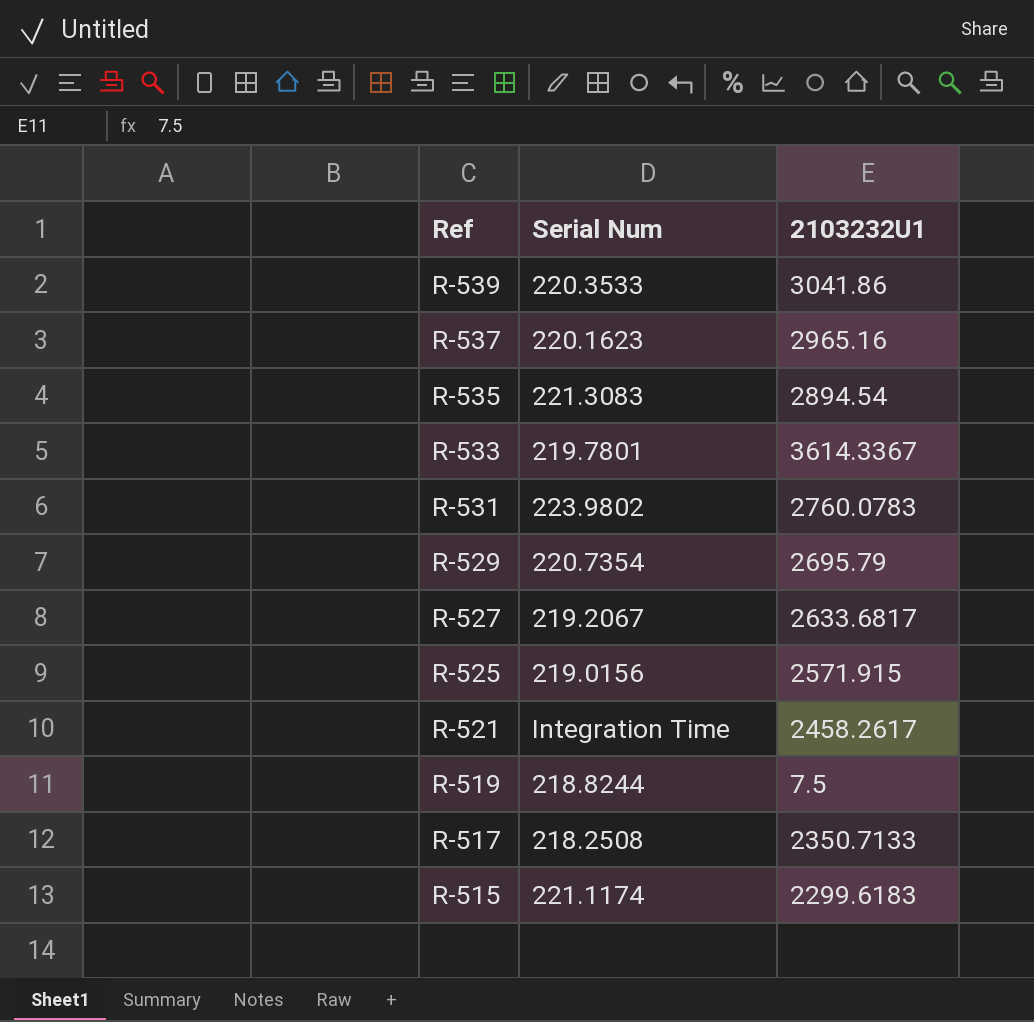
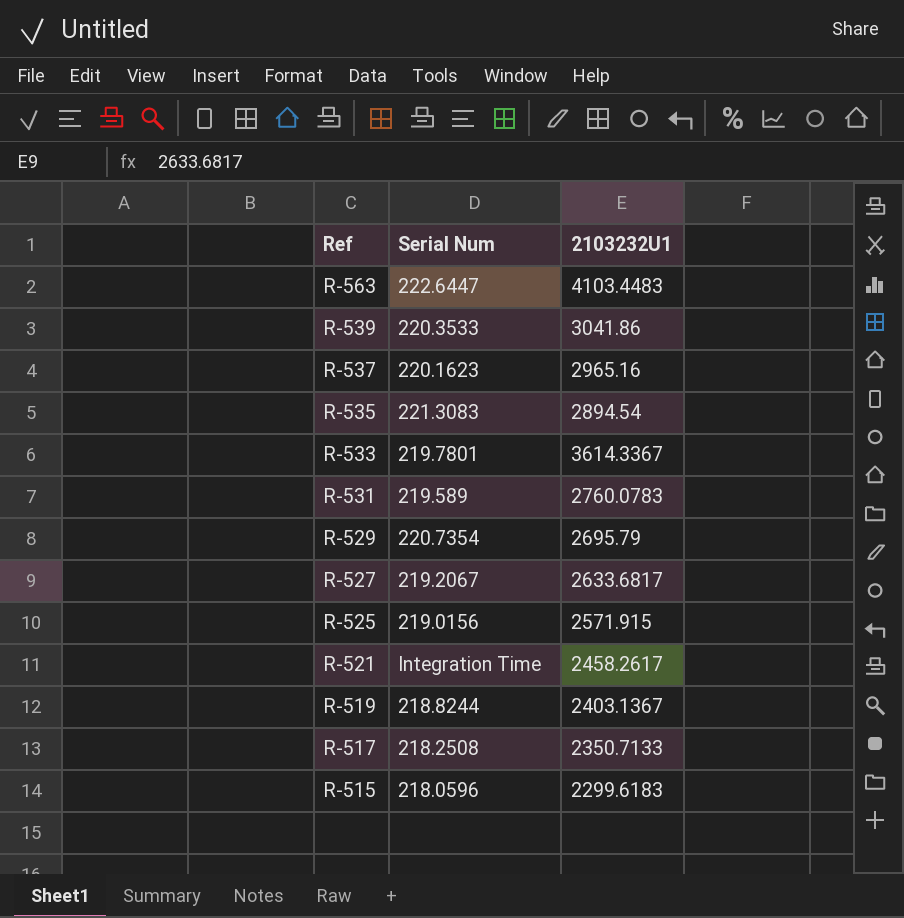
row R-563: none -> 222.6447 | 4103.4483
R-531 | Serial Num: 223.9802 -> 219.589
R-519 | 2103232U1: 7.5 -> 2403.1367
R-515 | Serial Num: 221.1174 -> 218.0596

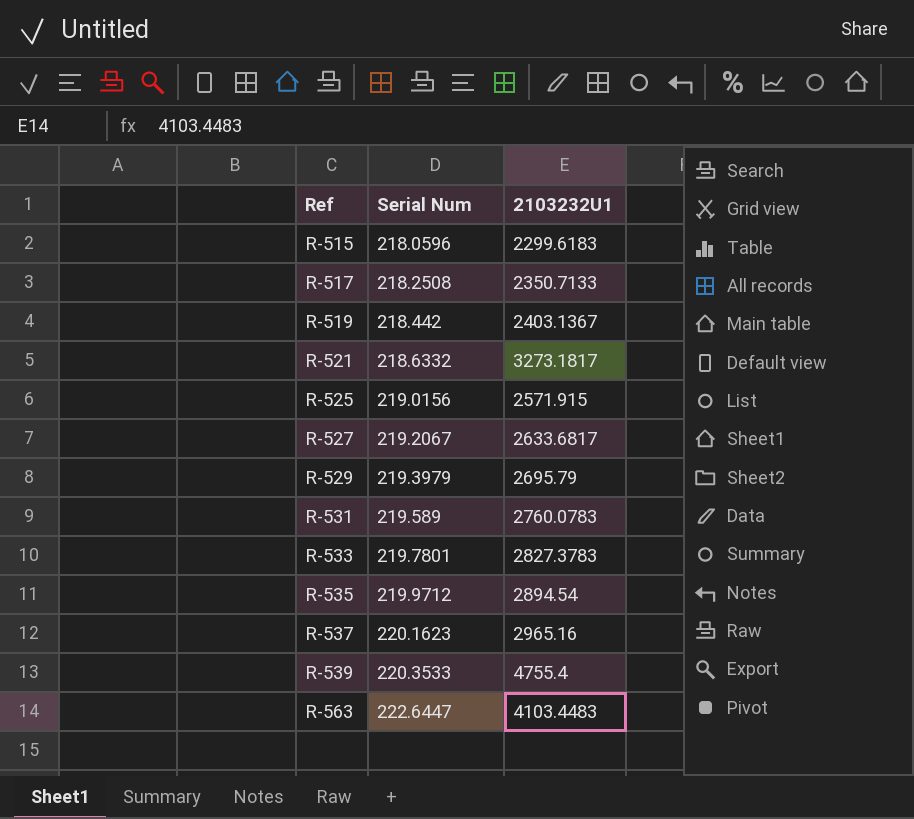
row order: Ref descending -> Ref ascending
R-519 | Serial Num: 218.8244 -> 218.442
R-521 | Serial Num: Integration Time -> 218.6332
R-521 | 2103232U1: 2458.2617 -> 3273.1817
R-529 | Serial Num: 220.7354 -> 219.3979
R-533 | 2103232U1: 3614.3367 -> 2827.3783
R-535 | Serial Num: 221.3083 -> 219.9712
R-539 | 2103232U1: 3041.86 -> 4755.4

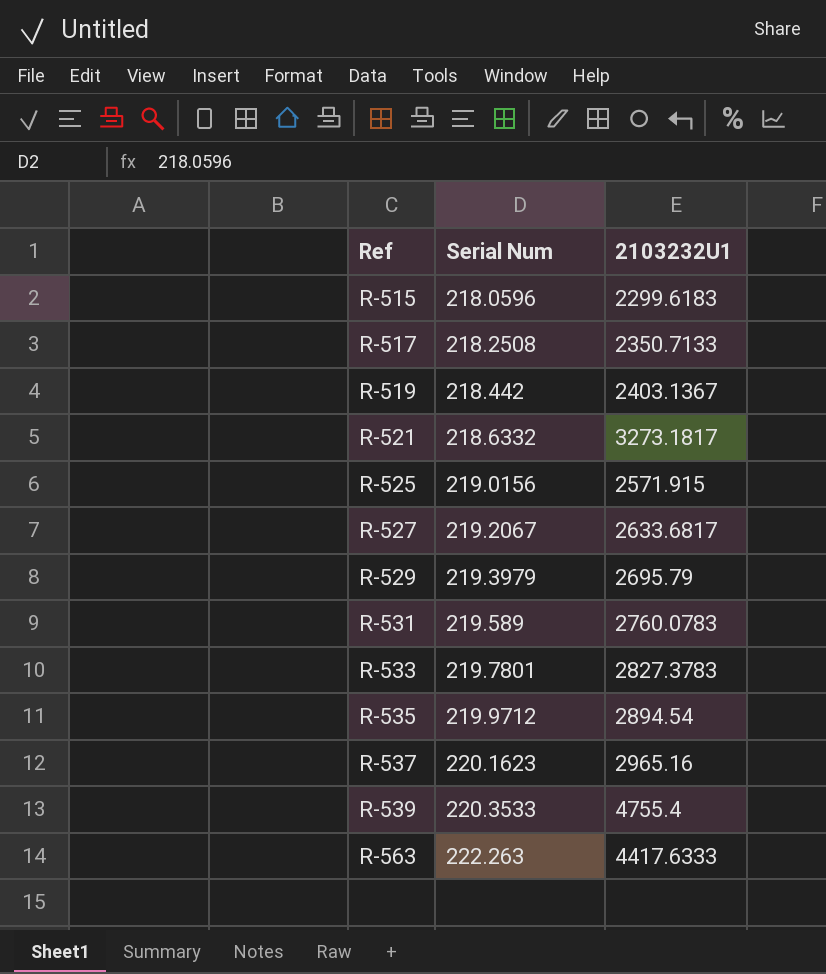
R-563 | Serial Num: 222.6447 -> 222.263
R-563 | 2103232U1: 4103.4483 -> 4417.6333

